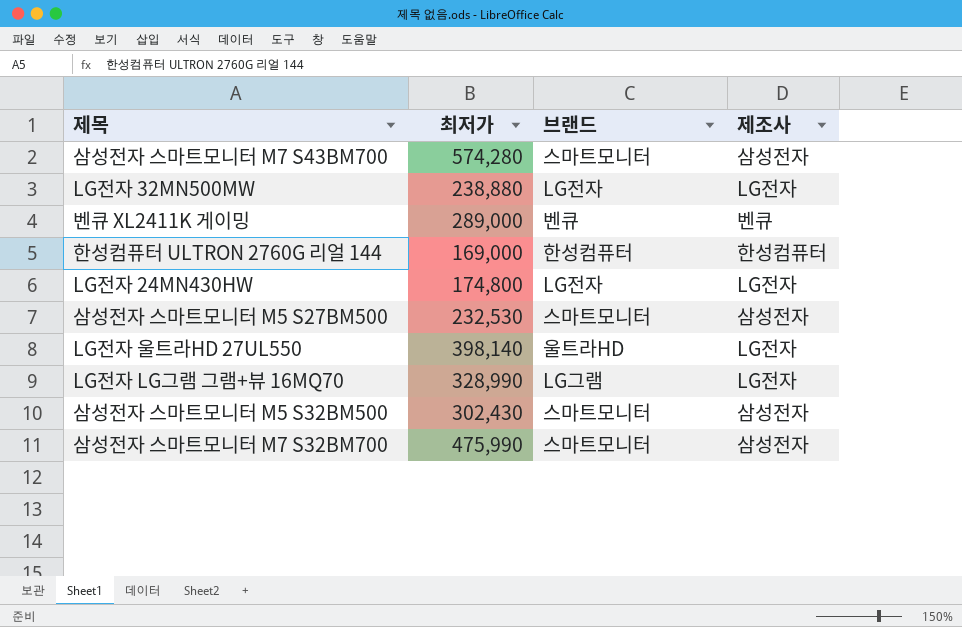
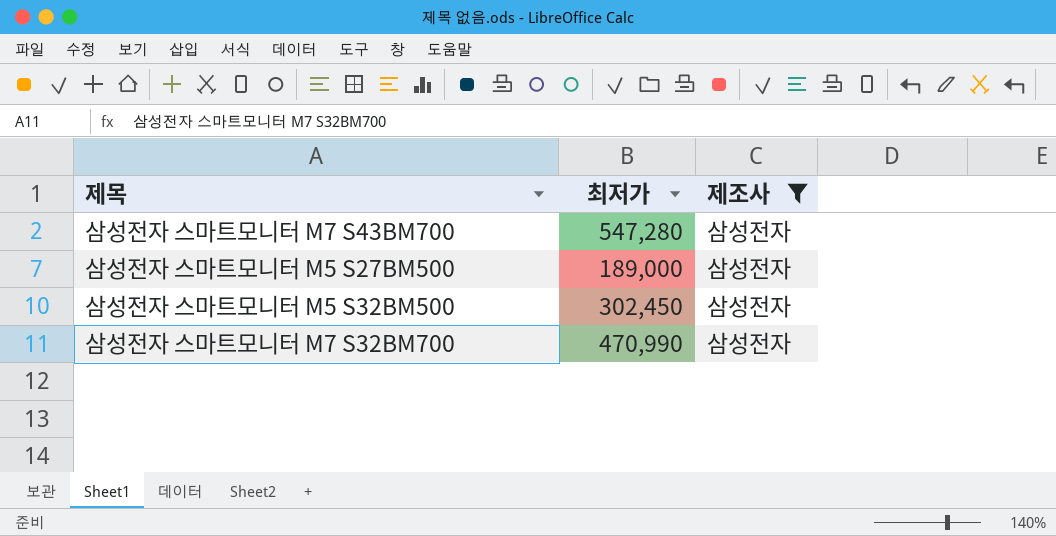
filter: none -> 제조사 = 삼성전자
column 브랜드 | position: 3 -> none
삼성전자 스마트모니터 M7 S43BM700 | 최저가: 574,280 -> 547,280
삼성전자 스마트모니터 M5 S27BM500 | 최저가: 232,530 -> 189,000
삼성전자 스마트모니터 M5 S32BM500 | 최저가: 302,430 -> 302,450
삼성전자 스마트모니터 M7 S32BM700 | 최저가: 475,990 -> 470,990

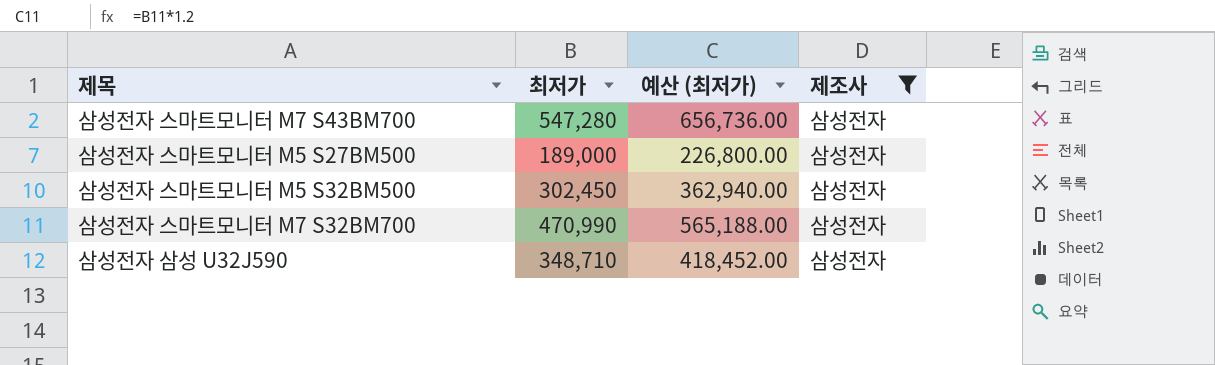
column 예산 (최저가) | formula: none -> [최저가] * 1.2
row 삼성전자 삼성 U32J590: none -> 348,710 | 418,452.00 | 삼성전자

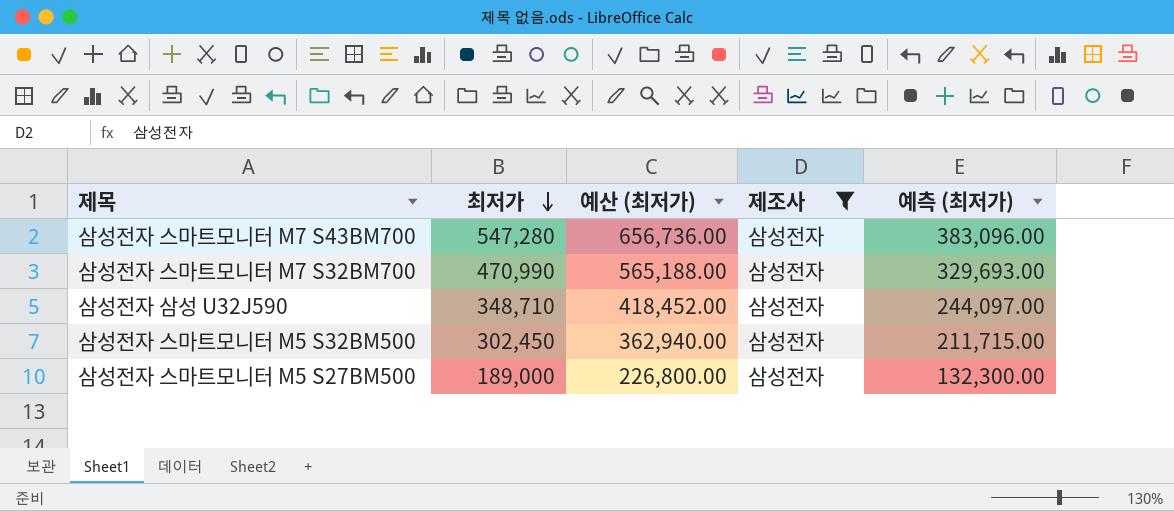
row order: none -> 최저가 descending
column 예측 (최저가) | formula: none -> [최저가] * 0.7

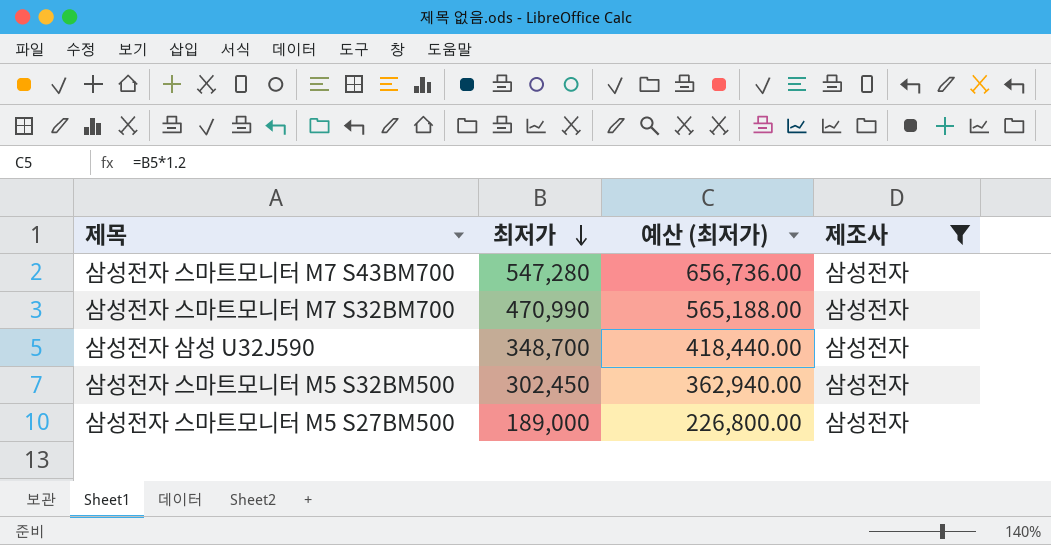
column 예측 (최저가) | formula: [최저가] * 0.7 -> none
삼성전자 삼성 U32J590 | 최저가: 348,710 -> 348,700
삼성전자 삼성 U32J590 | 예산 (최저가): 418,452.00 -> 418,440.00

